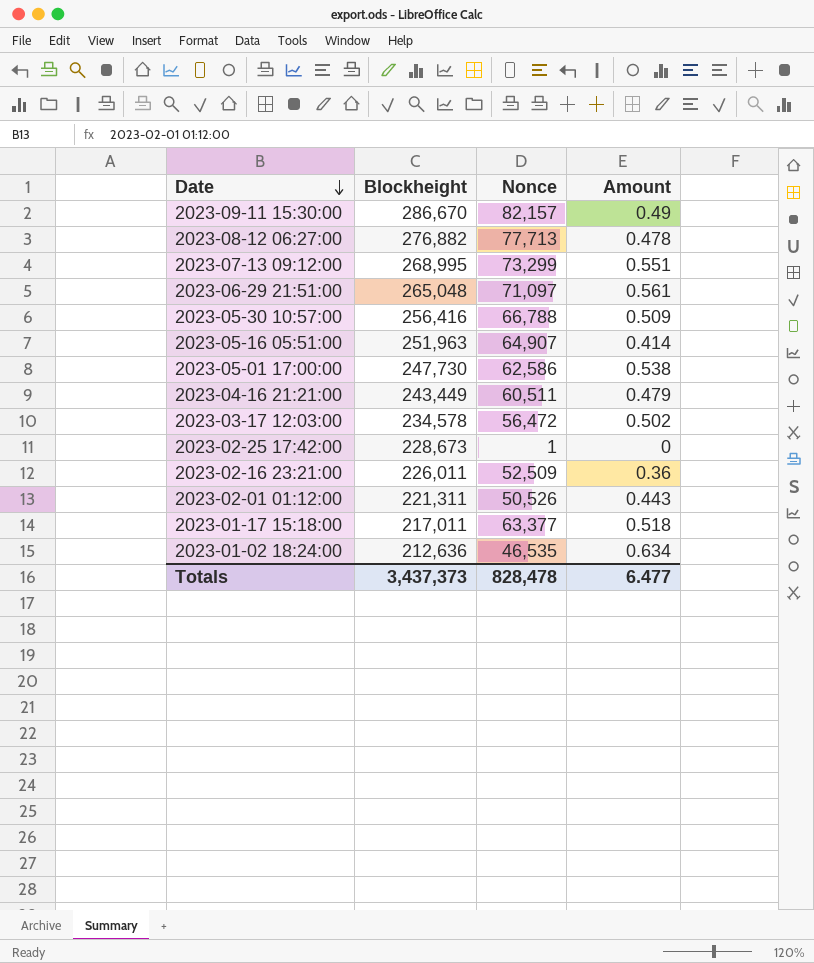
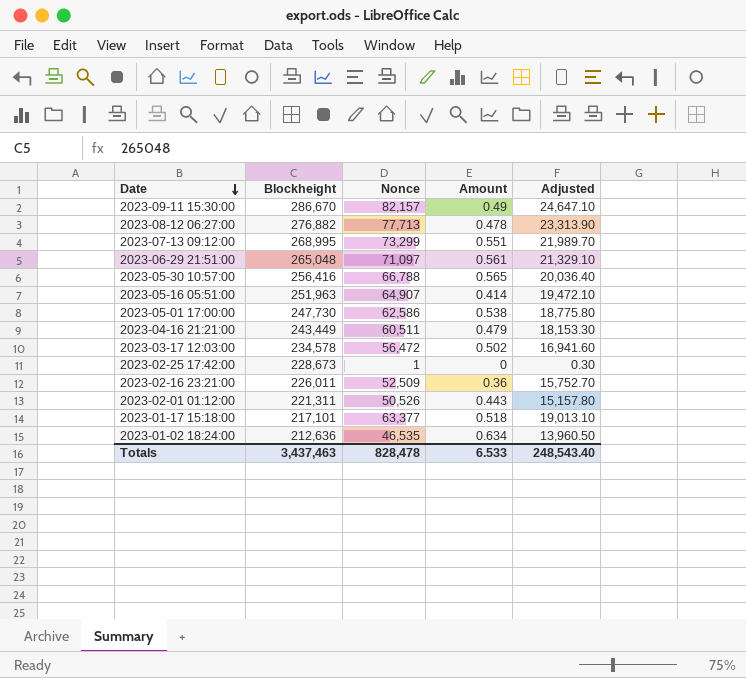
column Adjusted | formula: none -> [Nonce] * 0.3
2023-05-30 10:57:00 | Amount: 0.509 -> 0.565
2023-01-17 15:18:00 | Blockheight: 217,011 -> 217,101
Totals | Blockheight: 3,437,373 -> 3,437,463
Totals | Amount: 6.477 -> 6.533

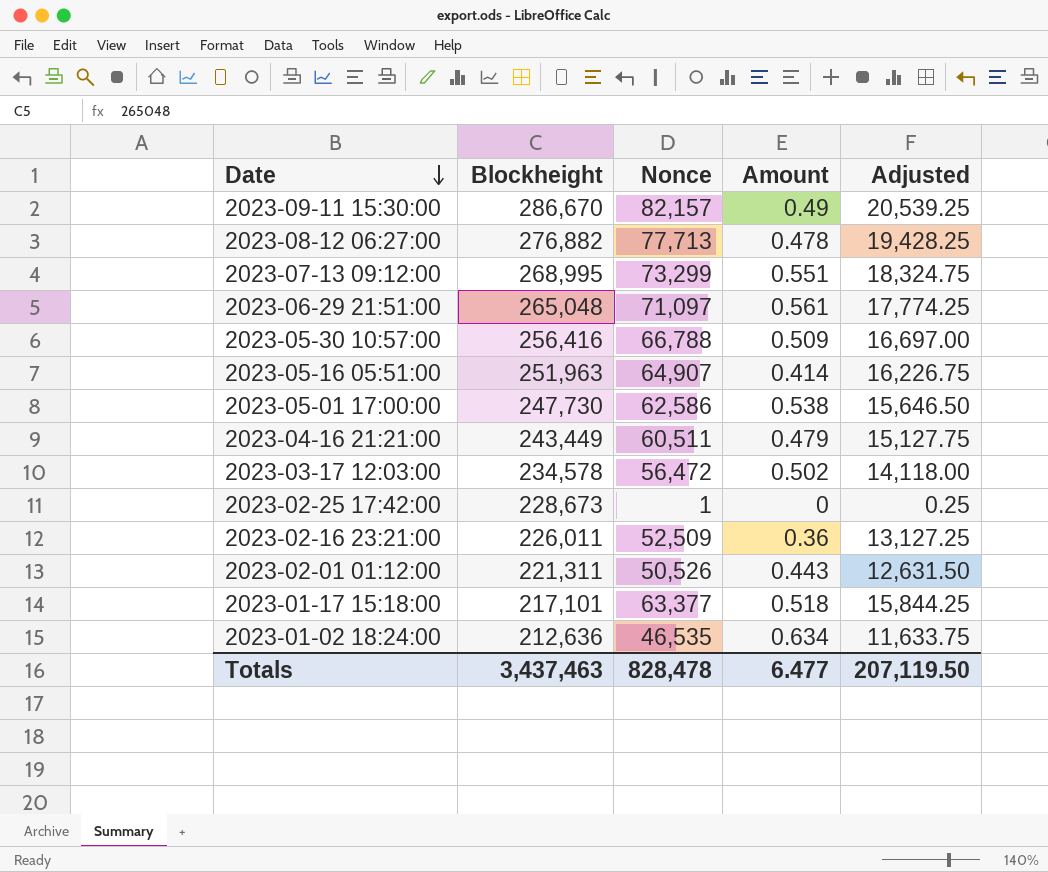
column Adjusted | formula: [Nonce] * 0.3 -> [Nonce] * 0.25
2023-05-30 10:57:00 | Amount: 0.565 -> 0.509
Totals | Amount: 6.533 -> 6.477
Totals | Adjusted: 248,543.40 -> 207,119.50

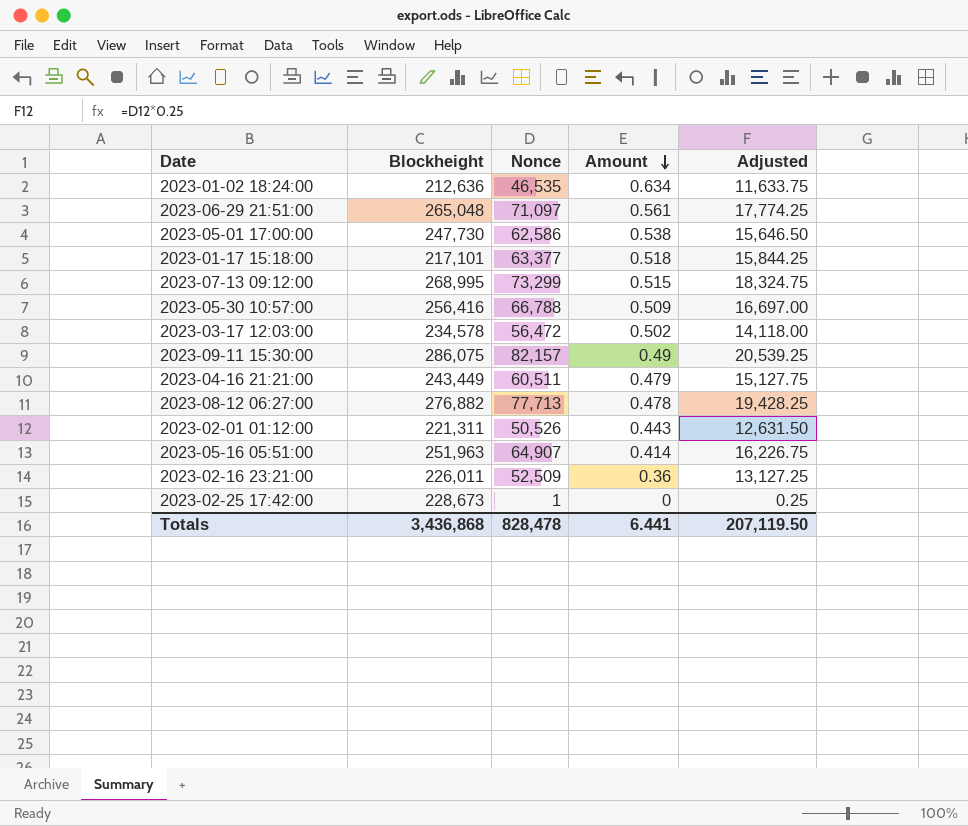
row order: Date descending -> Amount descending
2023-07-13 09:12:00 | Amount: 0.551 -> 0.515
2023-09-11 15:30:00 | Blockheight: 286,670 -> 286,075
Totals | Blockheight: 3,437,463 -> 3,436,868
Totals | Amount: 6.477 -> 6.441

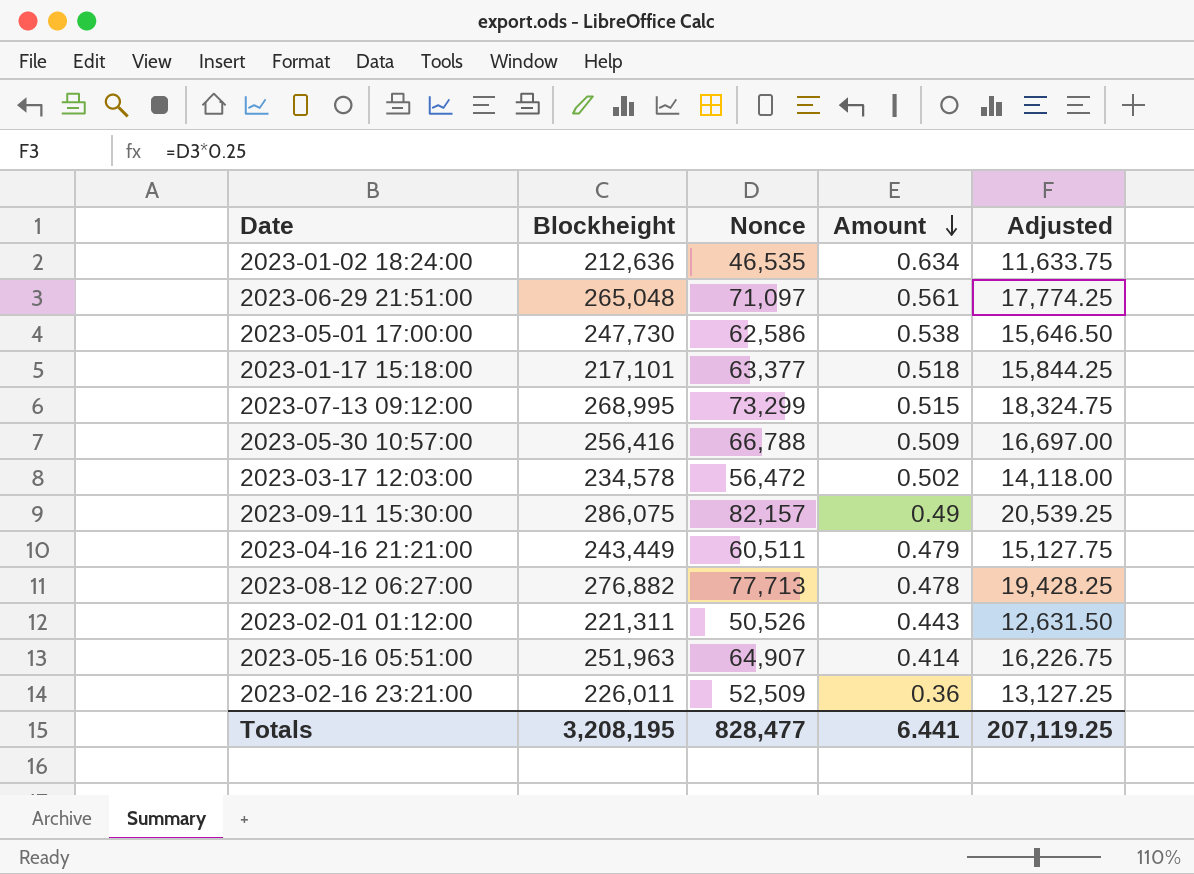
row 2023-02-25 17:42:00: 228,673 | 1 | 0 | 0.25 -> none
Totals | Blockheight: 3,436,868 -> 3,208,195
Totals | Nonce: 828,478 -> 828,477
Totals | Adjusted: 207,119.50 -> 207,119.25

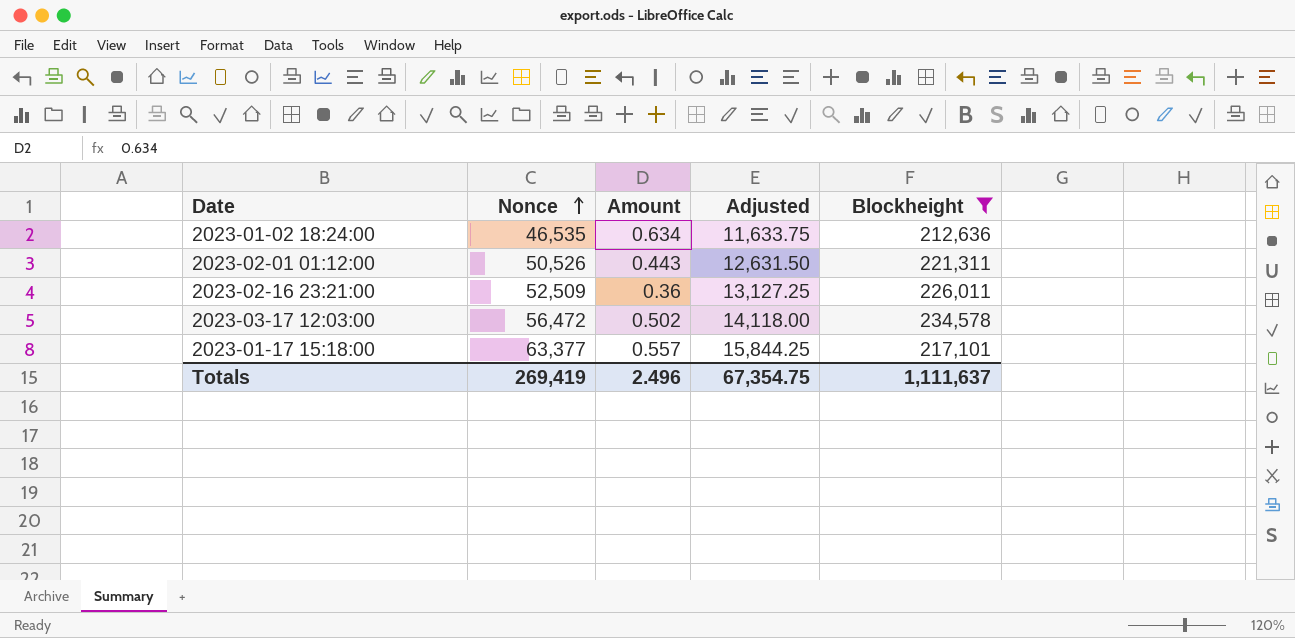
filter: none -> Blockheight <= 234,578
row order: Amount descending -> Nonce ascending
column Blockheight | position: 2 -> 5
2023-01-17 15:18:00 | Amount: 0.518 -> 0.557
Totals | Nonce: 828,477 -> 269,419
Totals | Amount: 6.441 -> 2.496
Totals | Adjusted: 207,119.25 -> 67,354.75
Totals | Blockheight: 3,208,195 -> 1,111,637

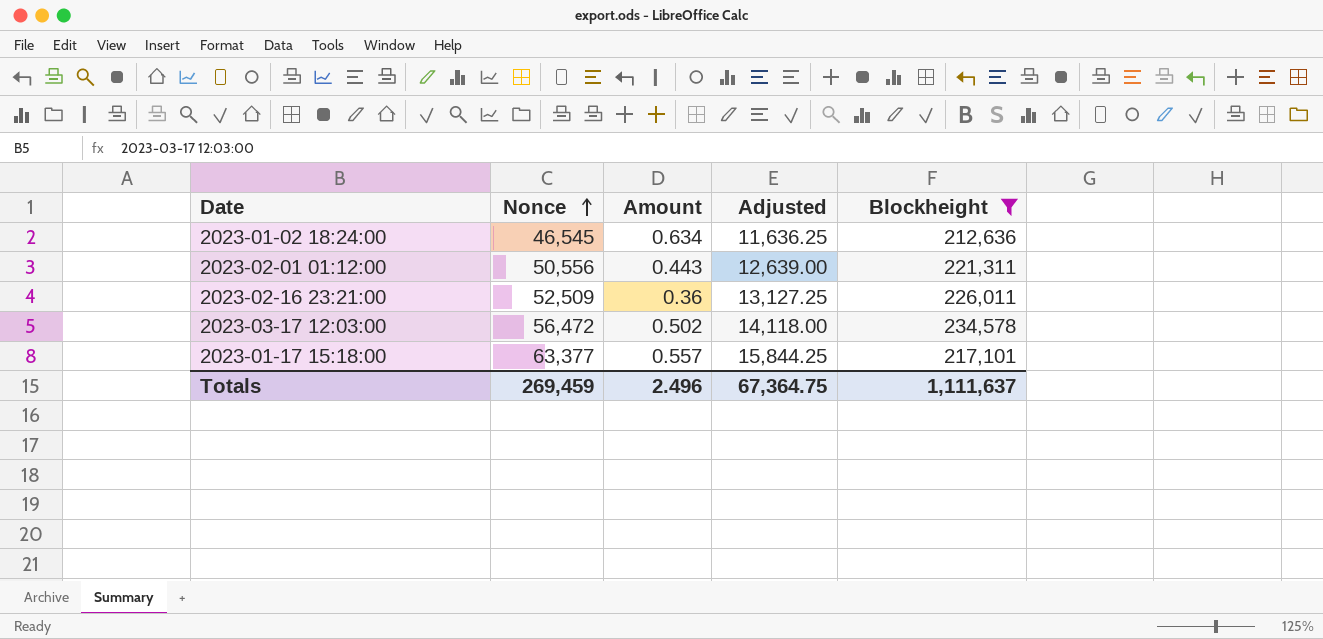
2023-01-02 18:24:00 | Nonce: 46,535 -> 46,545
2023-01-02 18:24:00 | Adjusted: 11,633.75 -> 11,636.25
2023-02-01 01:12:00 | Nonce: 50,526 -> 50,556
2023-02-01 01:12:00 | Adjusted: 12,631.50 -> 12,639.00
Totals | Nonce: 269,419 -> 269,459
Totals | Adjusted: 67,354.75 -> 67,364.75

